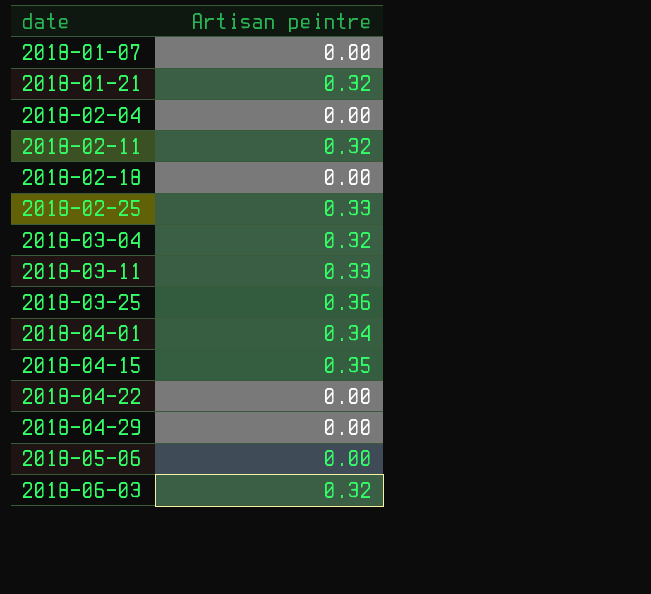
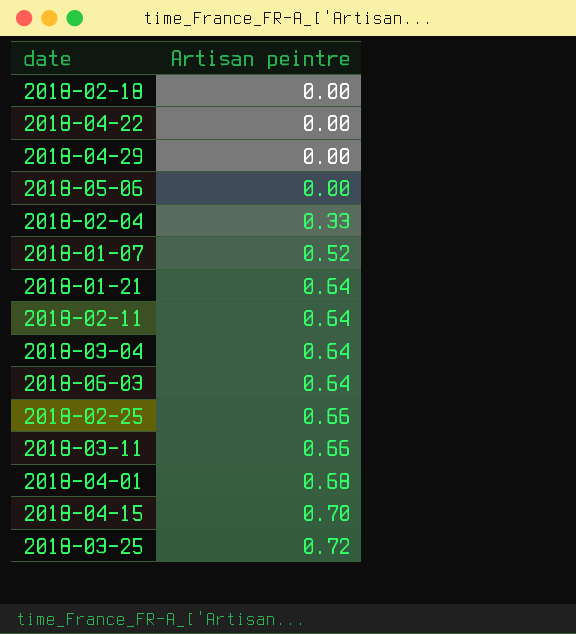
row order: date ascending -> Artisan peintre ascending
2018-02-04 | Artisan peintre: 0.00 -> 0.33
2018-01-07 | Artisan peintre: 0.00 -> 0.52
2018-01-21 | Artisan peintre: 0.32 -> 0.64
2018-02-11 | Artisan peintre: 0.32 -> 0.64
2018-03-04 | Artisan peintre: 0.32 -> 0.64
2018-06-03 | Artisan peintre: 0.32 -> 0.64
2018-02-25 | Artisan peintre: 0.33 -> 0.66
2018-03-11 | Artisan peintre: 0.33 -> 0.66
2018-04-01 | Artisan peintre: 0.34 -> 0.68
2018-04-15 | Artisan peintre: 0.35 -> 0.70
2018-03-25 | Artisan peintre: 0.36 -> 0.72

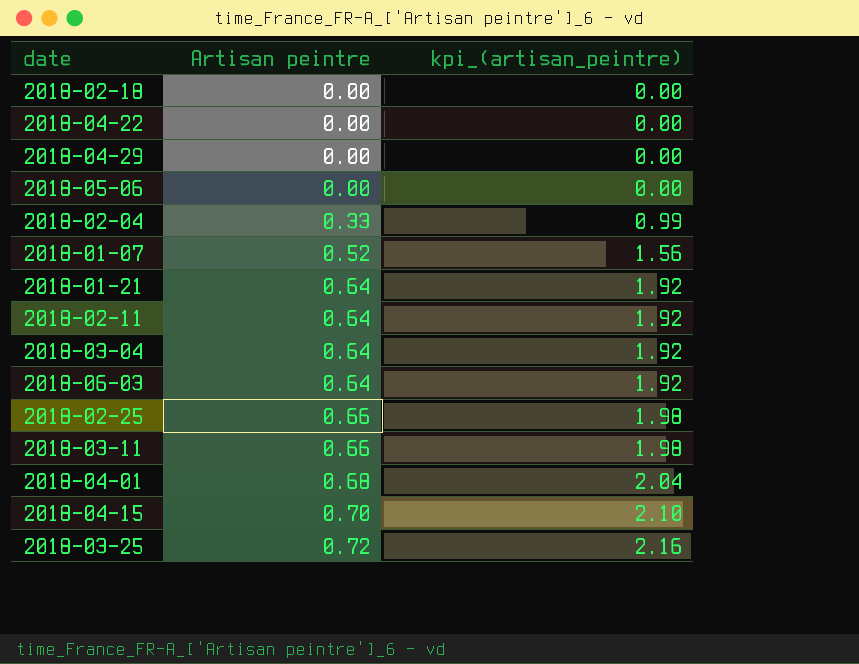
column kpi_(artisan_peintre) | formula: none -> [Artisan peintre] * 3

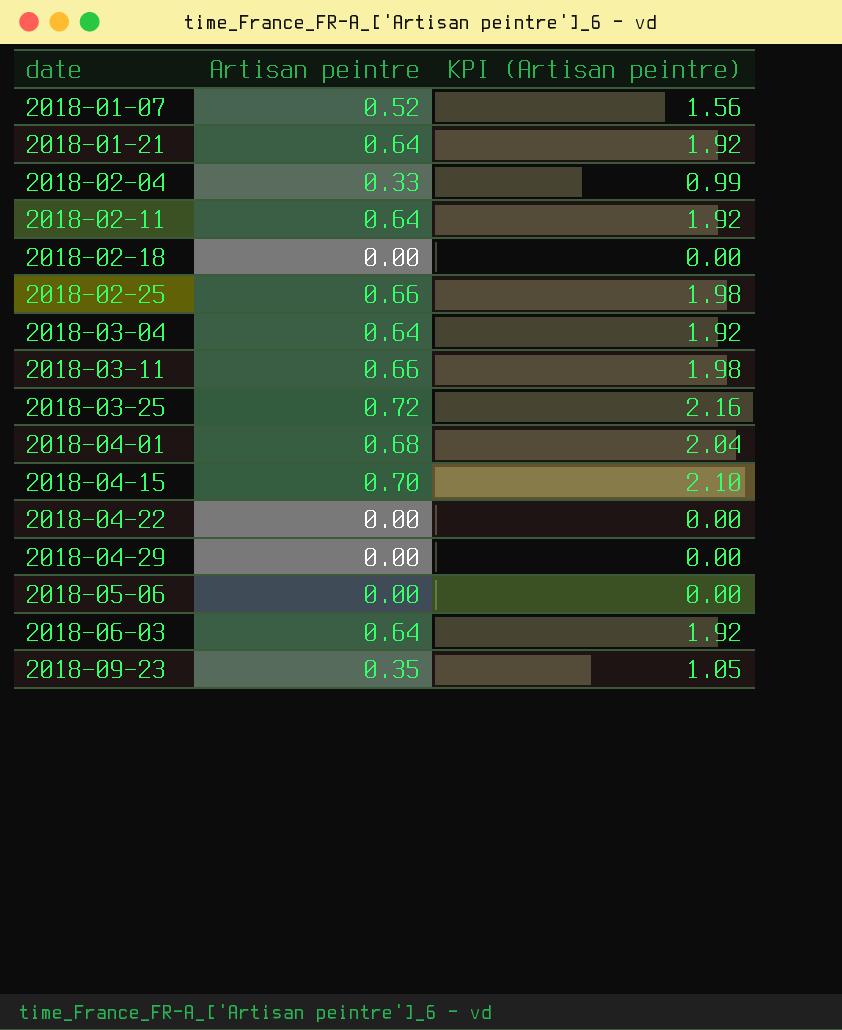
row order: Artisan peintre ascending -> date ascending
column name: kpi_(artisan_peintre) -> KPI (Artisan peintre)
row 2018-09-23: none -> 0.35 | 1.05

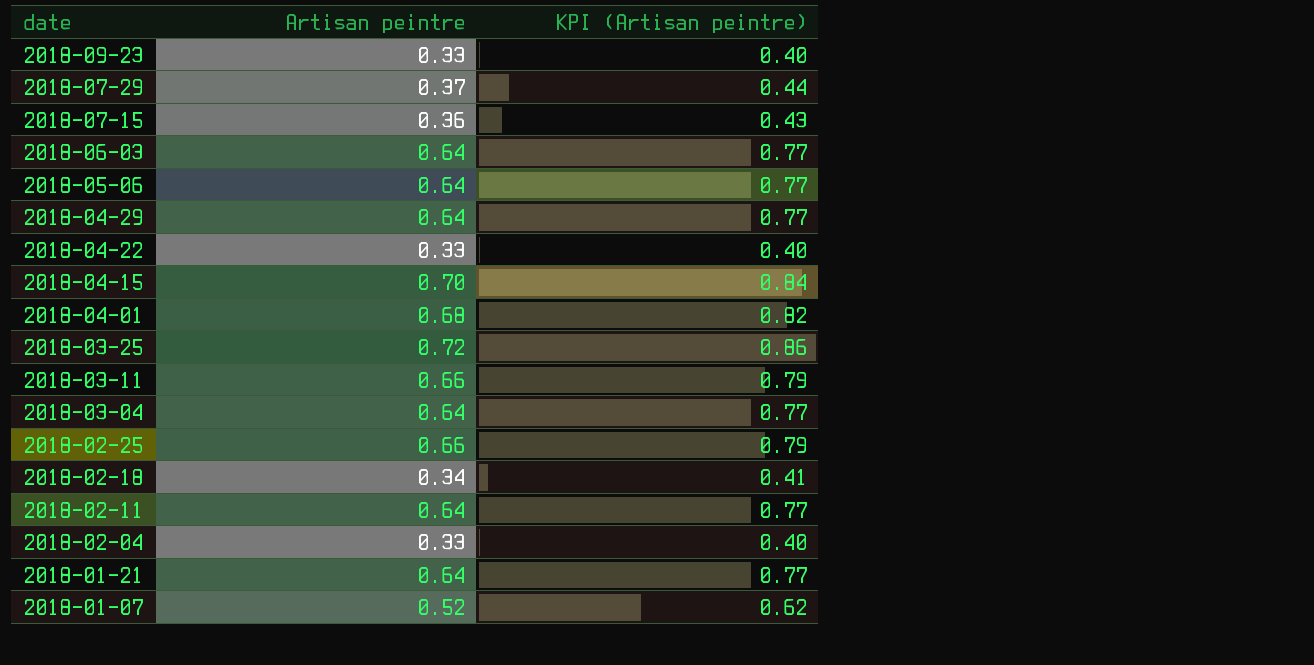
row order: date ascending -> date descending
column KPI (Artisan peintre) | formula: [Artisan peintre] * 3 -> [Artisan peintre] * 1.2
2018-09-23 | Artisan peintre: 0.35 -> 0.33
row 2018-07-29: none -> 0.37 | 0.44
row 2018-07-15: none -> 0.36 | 0.43
2018-05-06 | Artisan peintre: 0.00 -> 0.64
2018-04-29 | Artisan peintre: 0.00 -> 0.64
2018-04-22 | Artisan peintre: 0.00 -> 0.33
2018-02-18 | Artisan peintre: 0.00 -> 0.34

